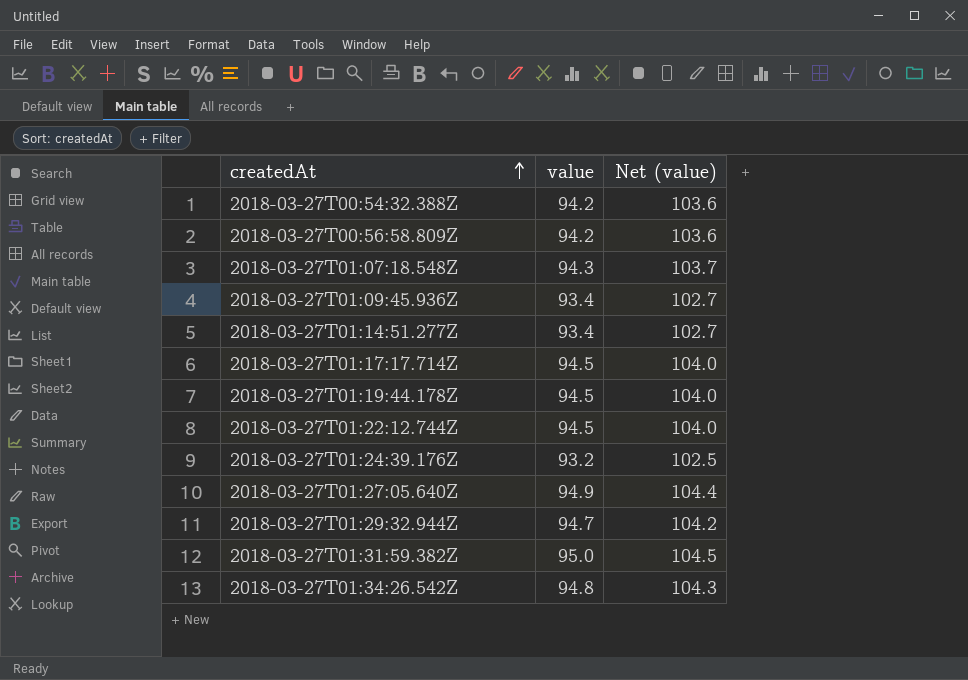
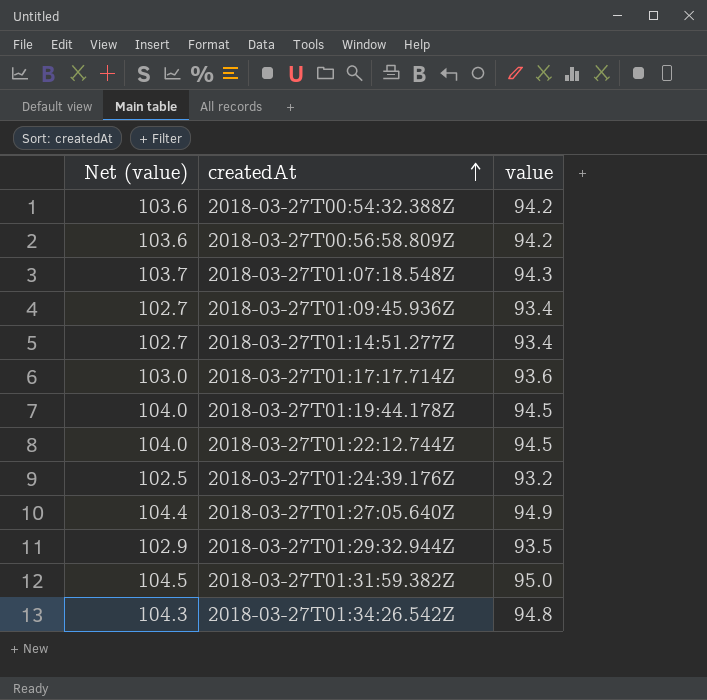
column Net (value) | position: 3 -> 1
2018-03-27T01:17:17.714Z | Net (value): 104.0 -> 103.0
2018-03-27T01:17:17.714Z | value: 94.5 -> 93.6
2018-03-27T01:29:32.944Z | Net (value): 104.2 -> 102.9
2018-03-27T01:29:32.944Z | value: 94.7 -> 93.5

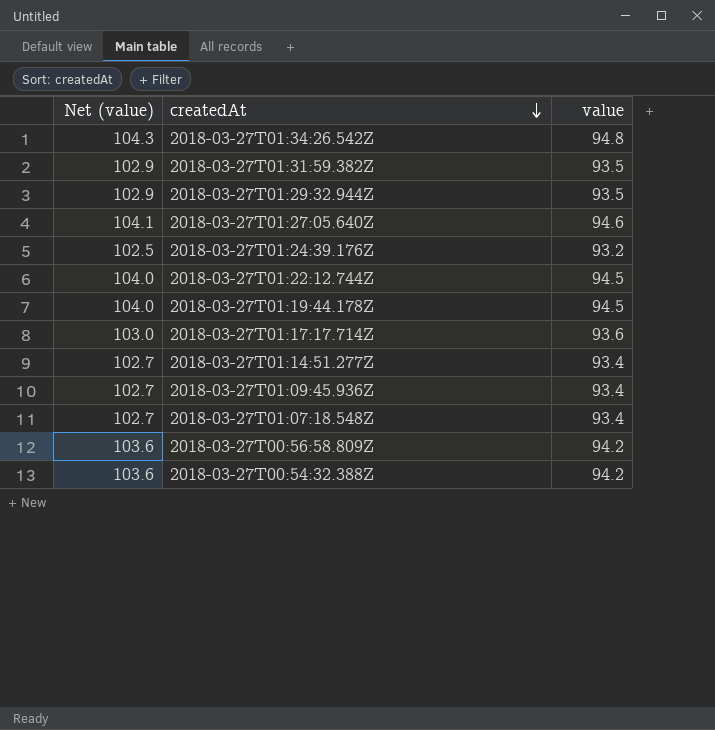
row order: createdAt ascending -> createdAt descending
2018-03-27T01:31:59.382Z | Net (value): 104.5 -> 102.9
2018-03-27T01:31:59.382Z | value: 95.0 -> 93.5
2018-03-27T01:27:05.640Z | Net (value): 104.4 -> 104.1
2018-03-27T01:27:05.640Z | value: 94.9 -> 94.6
2018-03-27T01:07:18.548Z | Net (value): 103.7 -> 102.7
2018-03-27T01:07:18.548Z | value: 94.3 -> 93.4

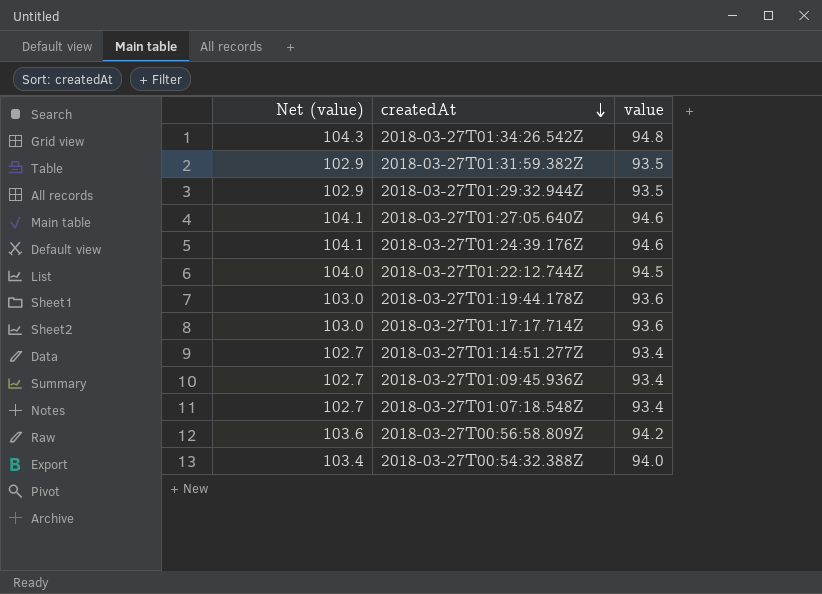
2018-03-27T01:24:39.176Z | Net (value): 102.5 -> 104.1
2018-03-27T01:24:39.176Z | value: 93.2 -> 94.6
2018-03-27T01:19:44.178Z | Net (value): 104.0 -> 103.0
2018-03-27T01:19:44.178Z | value: 94.5 -> 93.6
2018-03-27T00:54:32.388Z | Net (value): 103.6 -> 103.4
2018-03-27T00:54:32.388Z | value: 94.2 -> 94.0

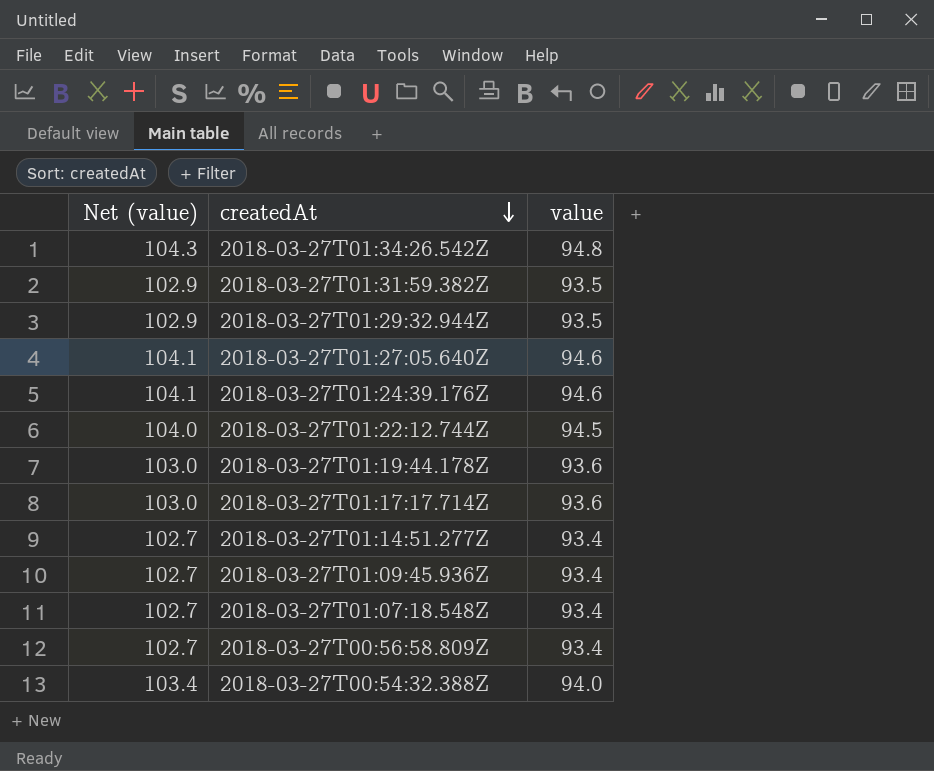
2018-03-27T00:56:58.809Z | Net (value): 103.6 -> 102.7
2018-03-27T00:56:58.809Z | value: 94.2 -> 93.4

